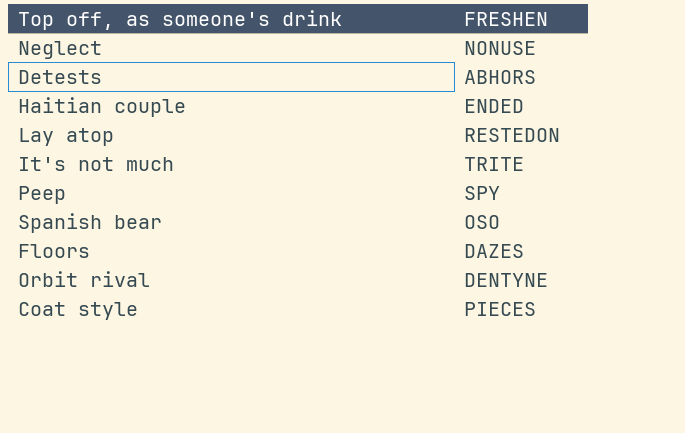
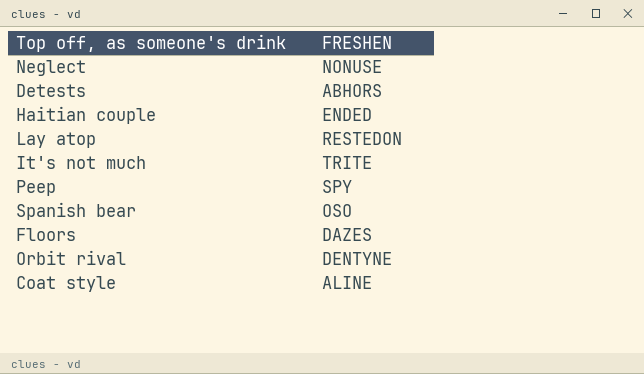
Coat style | FRESHEN: PIECES -> ALINE

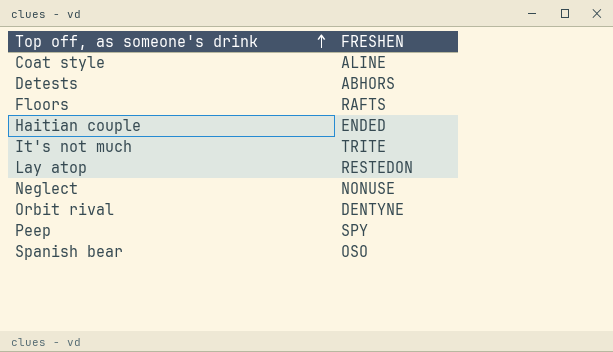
row order: none -> Top off, as someone's drink ascending
Floors | FRESHEN: DAZES -> RAFTS

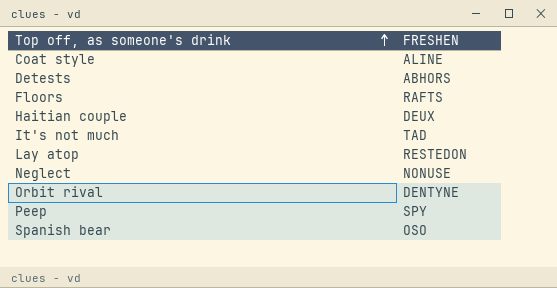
Haitian couple | FRESHEN: ENDED -> DEUX
It's not much | FRESHEN: TRITE -> TAD

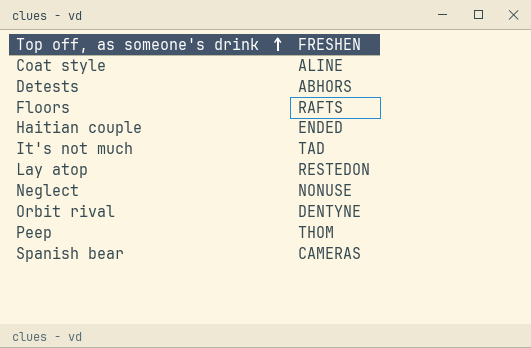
Haitian couple | FRESHEN: DEUX -> ENDED
Peep | FRESHEN: SPY -> THOM
Spanish bear | FRESHEN: OSO -> CAMERAS

